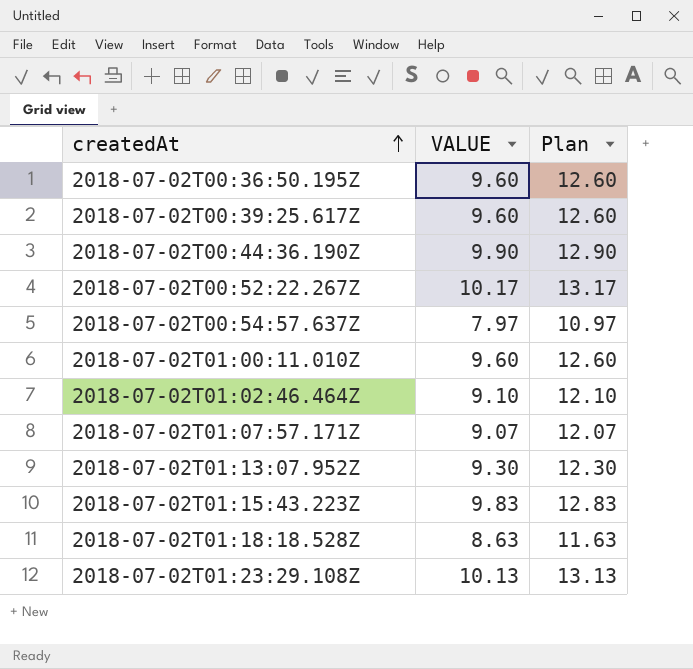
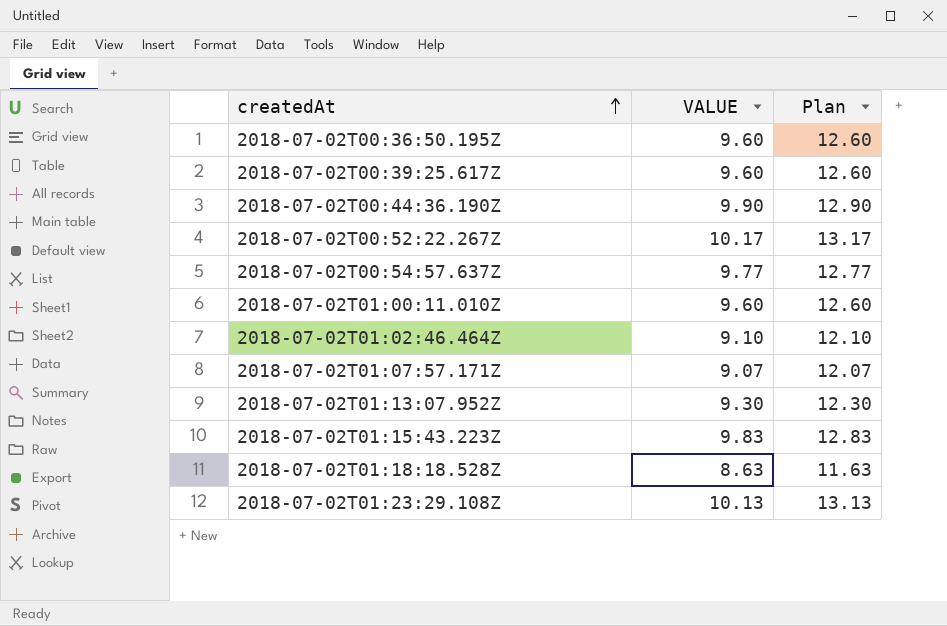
2018-07-02T00:54:57.637Z | VALUE: 7.97 -> 9.77
2018-07-02T00:54:57.637Z | Plan: 10.97 -> 12.77

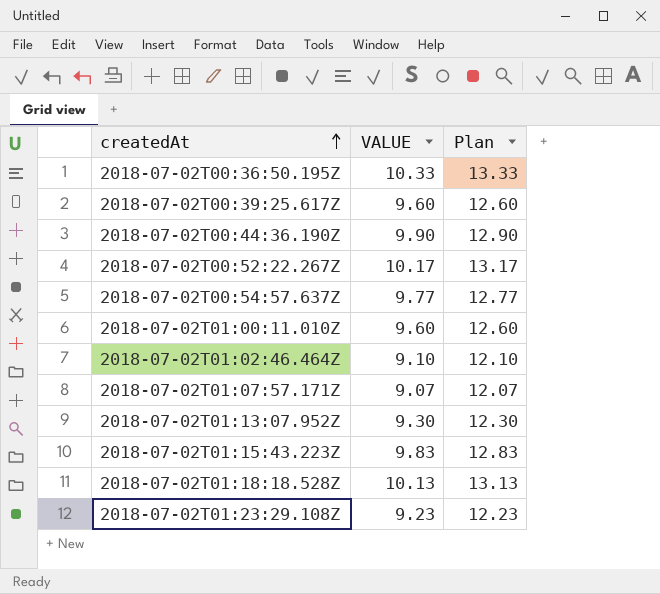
2018-07-02T00:36:50.195Z | VALUE: 9.60 -> 10.33
2018-07-02T00:36:50.195Z | Plan: 12.60 -> 13.33
2018-07-02T01:18:18.528Z | VALUE: 8.63 -> 10.13
2018-07-02T01:18:18.528Z | Plan: 11.63 -> 13.13
2018-07-02T01:23:29.108Z | VALUE: 10.13 -> 9.23
2018-07-02T01:23:29.108Z | Plan: 13.13 -> 12.23

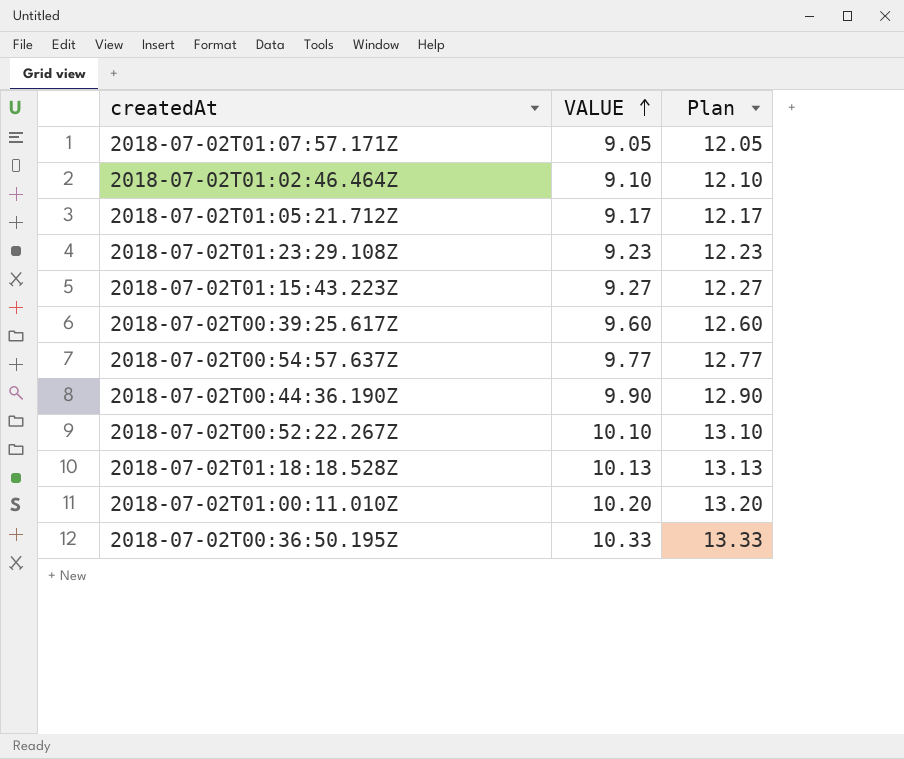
row order: createdAt ascending -> VALUE ascending
row 2018-07-02T01:13:07.952Z: 9.30 | 12.30 -> none
2018-07-02T01:07:57.171Z | VALUE: 9.07 -> 9.05
2018-07-02T01:07:57.171Z | Plan: 12.07 -> 12.05
row 2018-07-02T01:05:21.712Z: none -> 9.17 | 12.17
2018-07-02T01:15:43.223Z | VALUE: 9.83 -> 9.27
2018-07-02T01:15:43.223Z | Plan: 12.83 -> 12.27
2018-07-02T00:52:22.267Z | VALUE: 10.17 -> 10.10
2018-07-02T00:52:22.267Z | Plan: 13.17 -> 13.10
2018-07-02T01:00:11.010Z | VALUE: 9.60 -> 10.20
2018-07-02T01:00:11.010Z | Plan: 12.60 -> 13.20

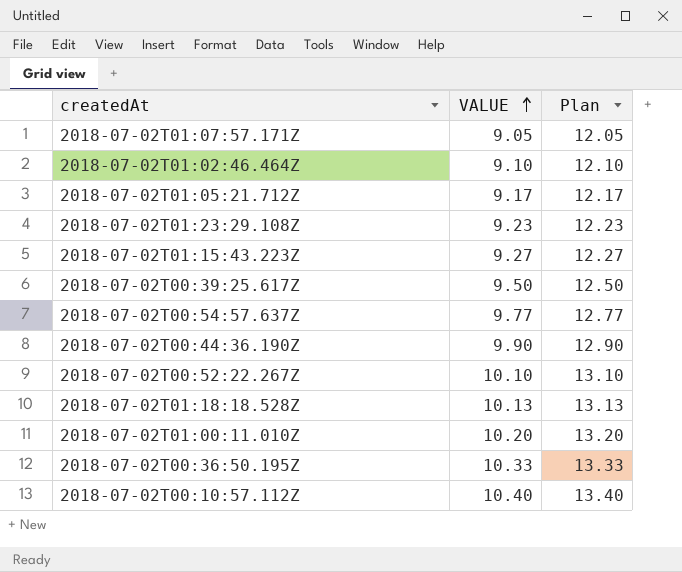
2018-07-02T00:39:25.617Z | VALUE: 9.60 -> 9.50
2018-07-02T00:39:25.617Z | Plan: 12.60 -> 12.50
row 2018-07-02T00:10:57.112Z: none -> 10.40 | 13.40

